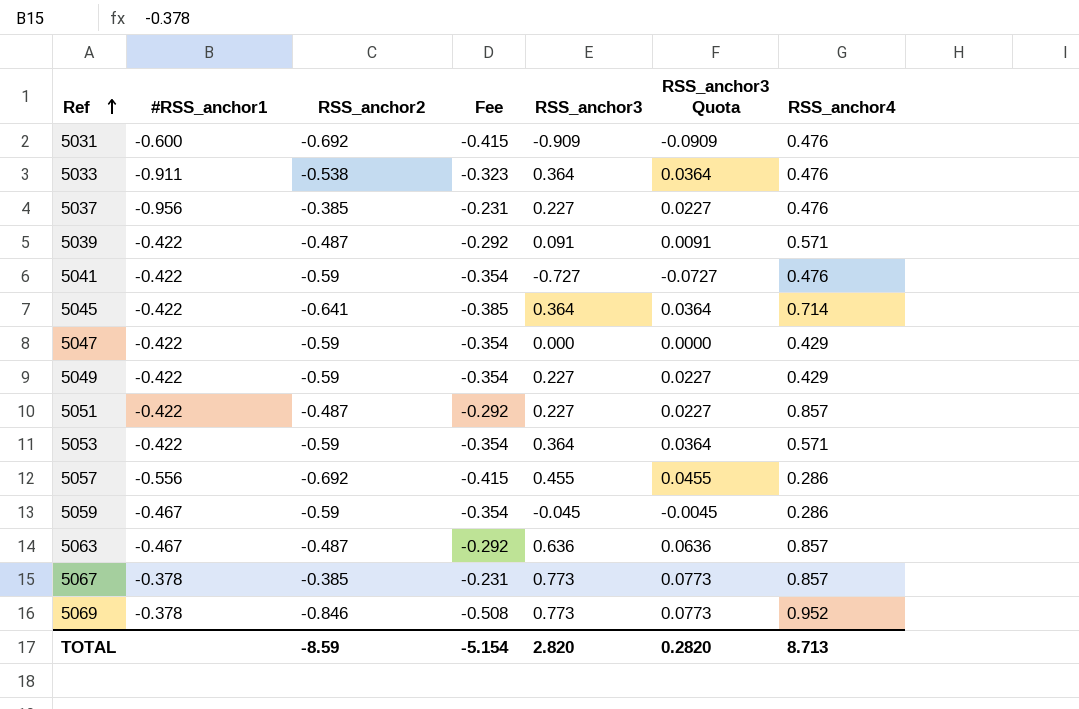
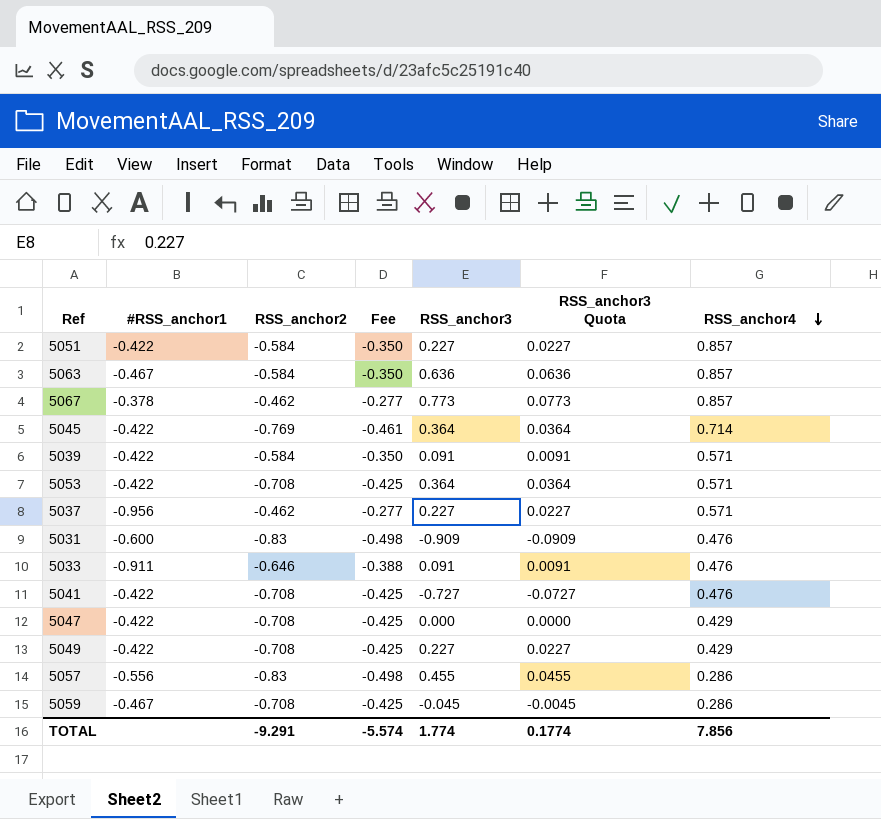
row order: Ref ascending -> RSS_anchor4 descending
row 5069: -0.378 | -0.846 | -0.508 | 0.773 | 0.0773 | 0.952 -> none
5051 | RSS_anchor2: -0.487 -> -0.584
5051 | Fee: -0.292 -> -0.350
5063 | RSS_anchor2: -0.487 -> -0.584
5063 | Fee: -0.292 -> -0.350
5067 | RSS_anchor2: -0.385 -> -0.462
5067 | Fee: -0.231 -> -0.277
5045 | RSS_anchor2: -0.641 -> -0.769
5045 | Fee: -0.385 -> -0.461
5039 | RSS_anchor2: -0.487 -> -0.584
5039 | Fee: -0.292 -> -0.350
5053 | RSS_anchor2: -0.59 -> -0.708
5053 | Fee: -0.354 -> -0.425
5037 | RSS_anchor2: -0.385 -> -0.462
5037 | Fee: -0.231 -> -0.277
5037 | RSS_anchor4: 0.476 -> 0.571
5031 | RSS_anchor2: -0.692 -> -0.83
5031 | Fee: -0.415 -> -0.498
5033 | RSS_anchor2: -0.538 -> -0.646
5033 | Fee: -0.323 -> -0.388
5033 | RSS_anchor3: 0.364 -> 0.091
5033 | RSS_anchor3 Quota: 0.0364 -> 0.0091
5041 | RSS_anchor2: -0.59 -> -0.708
5041 | Fee: -0.354 -> -0.425
5047 | RSS_anchor2: -0.59 -> -0.708
5047 | Fee: -0.354 -> -0.425
5049 | RSS_anchor2: -0.59 -> -0.708
5049 | Fee: -0.354 -> -0.425
5057 | RSS_anchor2: -0.692 -> -0.83
5057 | Fee: -0.415 -> -0.498
5059 | RSS_anchor2: -0.59 -> -0.708
5059 | Fee: -0.354 -> -0.425
TOTAL | RSS_anchor2: -8.59 -> -9.291
TOTAL | Fee: -5.154 -> -5.574
TOTAL | RSS_anchor3: 2.820 -> 1.774
TOTAL | RSS_anchor3 Quota: 0.2820 -> 0.1774
TOTAL | RSS_anchor4: 8.713 -> 7.856

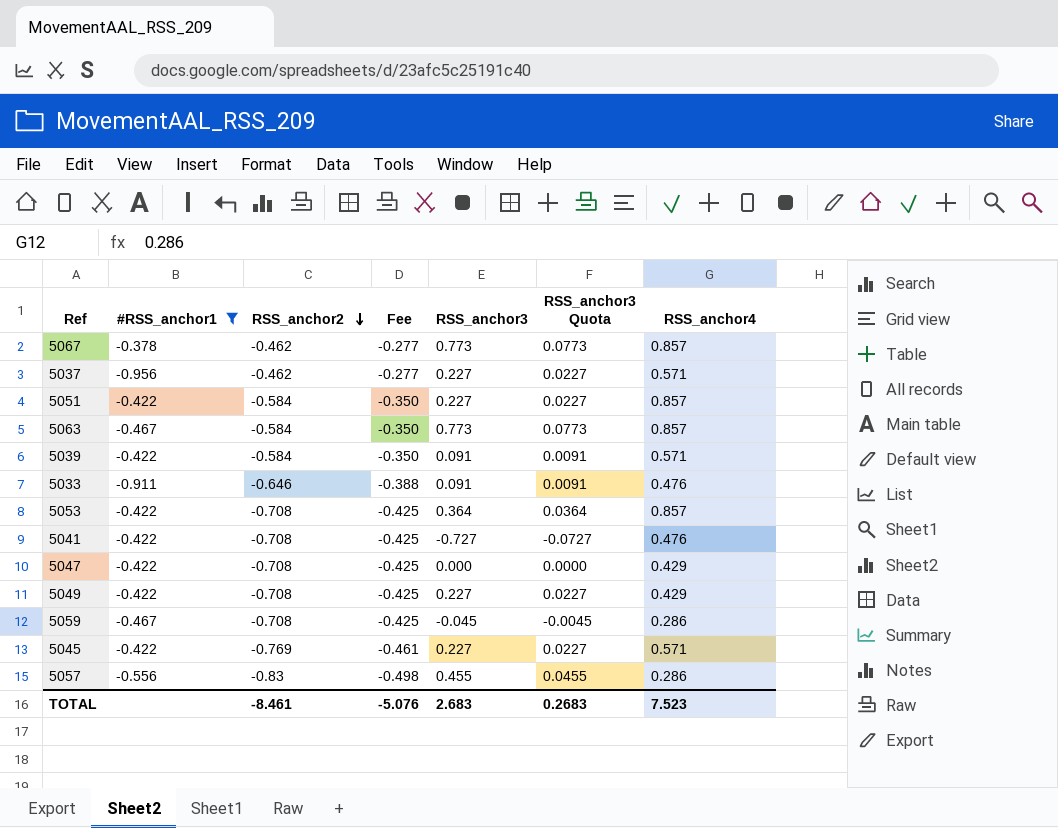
filter: none -> #RSS_anchor1 != -0.600
row order: RSS_anchor4 descending -> RSS_anchor2 descending
5063 | RSS_anchor3: 0.636 -> 0.773
5063 | RSS_anchor3 Quota: 0.0636 -> 0.0773
5053 | RSS_anchor4: 0.571 -> 0.857
5045 | RSS_anchor3: 0.364 -> 0.227
5045 | RSS_anchor3 Quota: 0.0364 -> 0.0227
5045 | RSS_anchor4: 0.714 -> 0.571
TOTAL | RSS_anchor2: -9.291 -> -8.461
TOTAL | Fee: -5.574 -> -5.076
TOTAL | RSS_anchor3: 1.774 -> 2.683
TOTAL | RSS_anchor3 Quota: 0.1774 -> 0.2683
TOTAL | RSS_anchor4: 7.856 -> 7.523

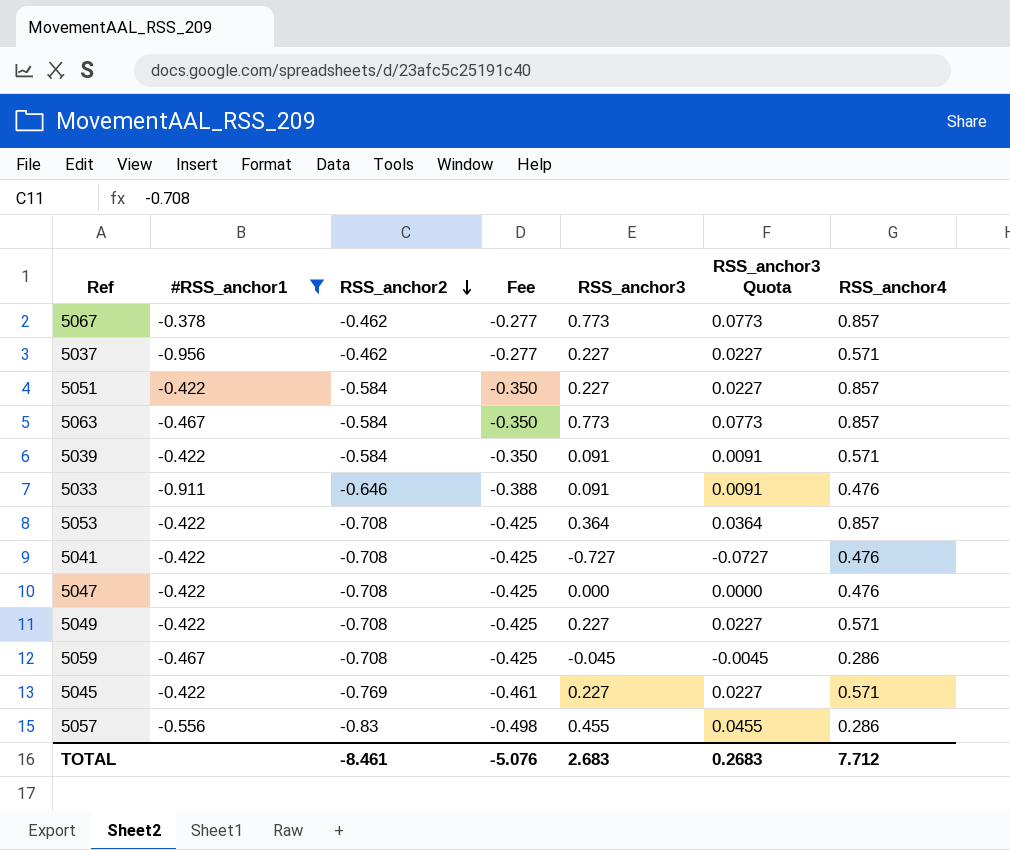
5047 | RSS_anchor4: 0.429 -> 0.476
5049 | RSS_anchor4: 0.429 -> 0.571
TOTAL | RSS_anchor4: 7.523 -> 7.712

